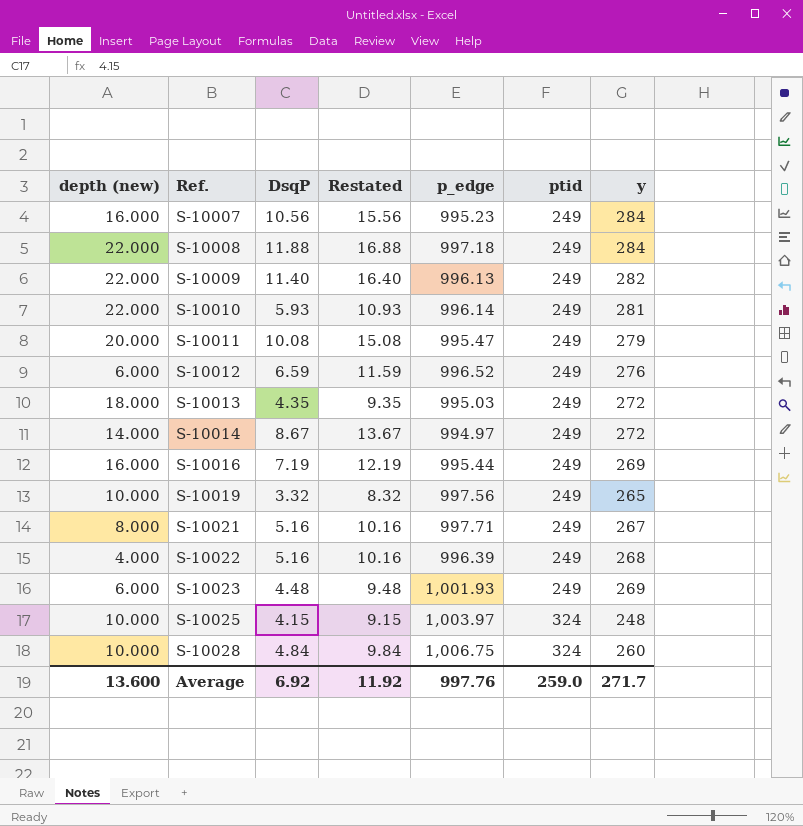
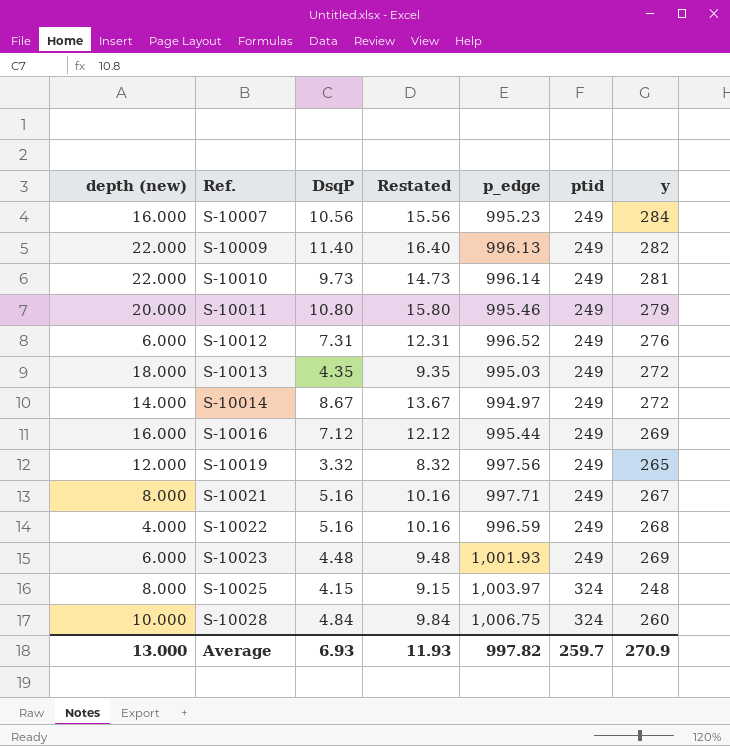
row S-10008: 22.000 | 11.88 | 16.88 | 997.18 | 249 | 284 -> none
S-10010 | DsqP: 5.93 -> 9.73
S-10010 | Restated: 10.93 -> 14.73
S-10011 | DsqP: 10.08 -> 10.80
S-10011 | Restated: 15.08 -> 15.80
S-10011 | p_edge: 995.47 -> 995.46
S-10012 | DsqP: 6.59 -> 7.31
S-10012 | Restated: 11.59 -> 12.31
S-10016 | DsqP: 7.19 -> 7.12
S-10016 | Restated: 12.19 -> 12.12
S-10019 | depth (new): 10.000 -> 12.000
S-10022 | p_edge: 996.39 -> 996.59
S-10025 | depth (new): 10.000 -> 8.000
Average | depth (new): 13.600 -> 13.000
Average | DsqP: 6.92 -> 6.93
Average | Restated: 11.92 -> 11.93
Average | p_edge: 997.76 -> 997.82
Average | ptid: 259.0 -> 259.7
Average | y: 271.7 -> 270.9

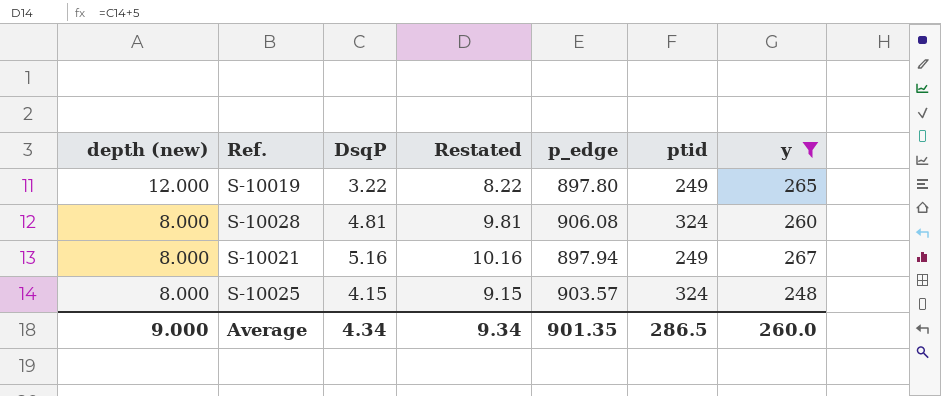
filter: none -> y <= 267
row order: Ref. ascending -> depth (new) descending
S-10019 | DsqP: 3.32 -> 3.22
S-10019 | Restated: 8.32 -> 8.22
S-10019 | p_edge: 997.56 -> 897.80
S-10028 | depth (new): 10.000 -> 8.000
S-10028 | DsqP: 4.84 -> 4.81
S-10028 | Restated: 9.84 -> 9.81
S-10028 | p_edge: 1,006.75 -> 906.08
S-10021 | p_edge: 997.71 -> 897.94
S-10025 | p_edge: 1,003.97 -> 903.57
Average | depth (new): 13.000 -> 9.000
Average | DsqP: 6.93 -> 4.34
Average | Restated: 11.93 -> 9.34
Average | p_edge: 997.82 -> 901.35
Average | ptid: 259.7 -> 286.5
Average | y: 270.9 -> 260.0

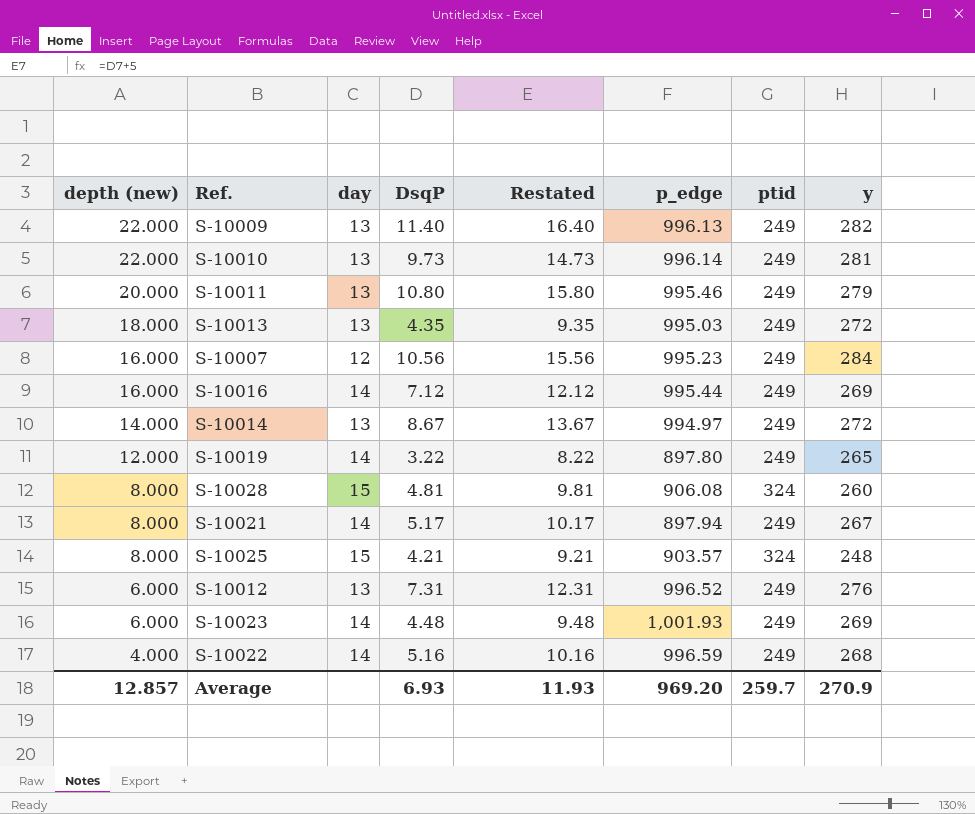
filter: y <= 267 -> none
column day | position: none -> 3
S-10021 | DsqP: 5.16 -> 5.17
S-10021 | Restated: 10.16 -> 10.17
S-10025 | DsqP: 4.15 -> 4.21
S-10025 | Restated: 9.15 -> 9.21
Average | depth (new): 9.000 -> 12.857
Average | DsqP: 4.34 -> 6.93
Average | Restated: 9.34 -> 11.93
Average | p_edge: 901.35 -> 969.20
Average | ptid: 286.5 -> 259.7
Average | y: 260.0 -> 270.9

